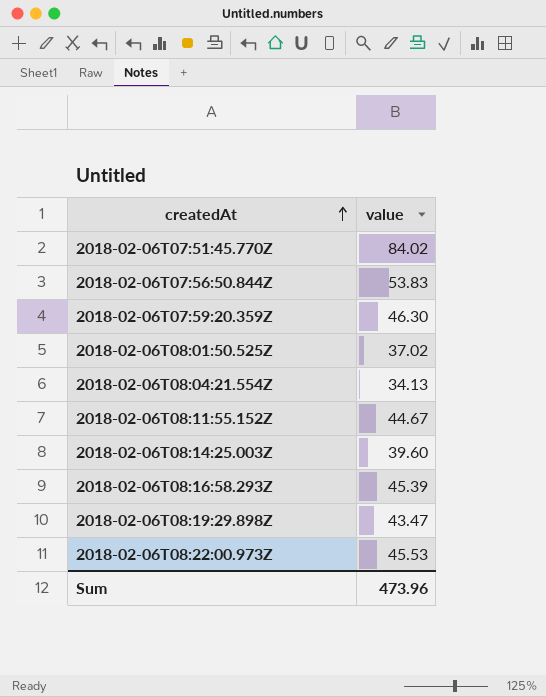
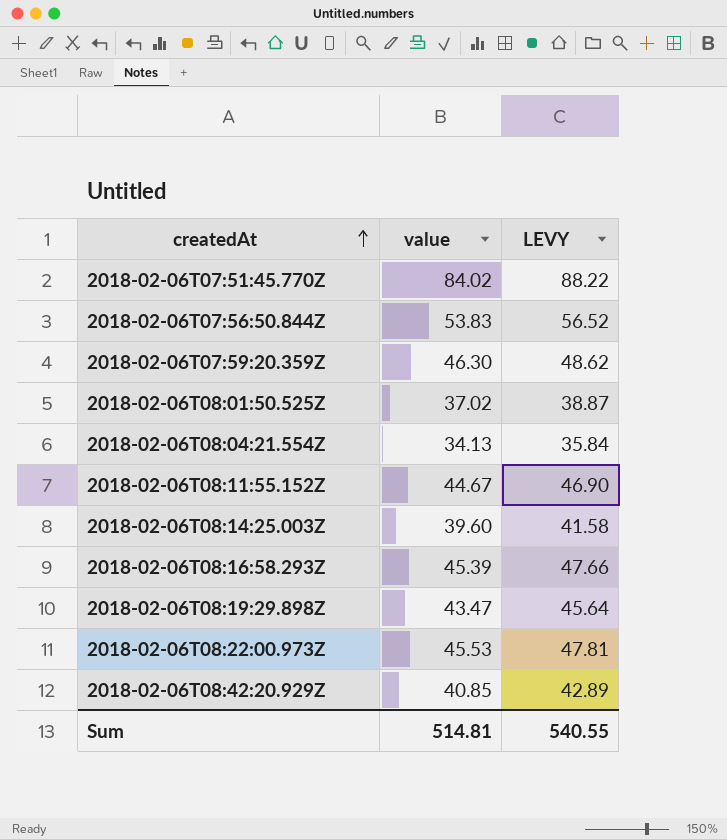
column LEVY | formula: none -> [value] * 1.05
row 2018-02-06T08:42:20.929Z: none -> 40.85 | 42.89
Sum | value: 473.96 -> 514.81

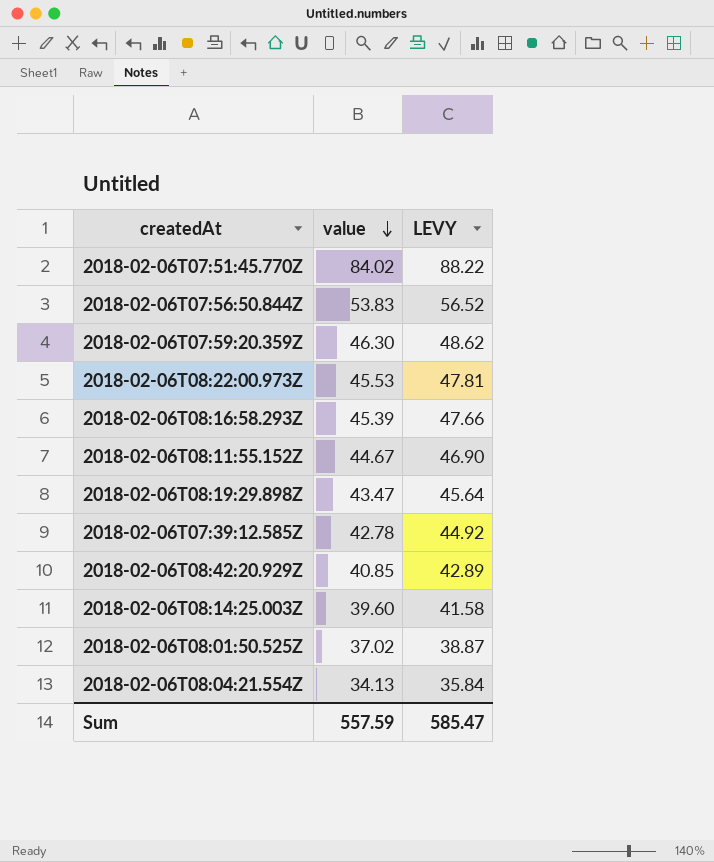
row order: createdAt ascending -> value descending
row 2018-02-06T07:39:12.585Z: none -> 42.78 | 44.92
Sum | value: 514.81 -> 557.59
Sum | LEVY: 540.55 -> 585.47

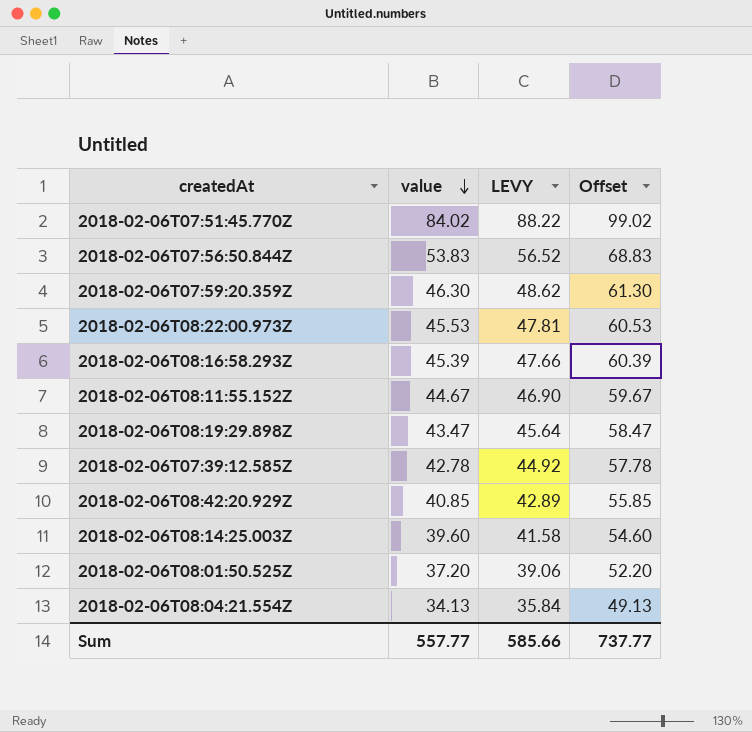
column Offset | formula: none -> [value] + 15
2018-02-06T08:01:50.525Z | value: 37.02 -> 37.20
2018-02-06T08:01:50.525Z | LEVY: 38.87 -> 39.06
Sum | value: 557.59 -> 557.77
Sum | LEVY: 585.47 -> 585.66

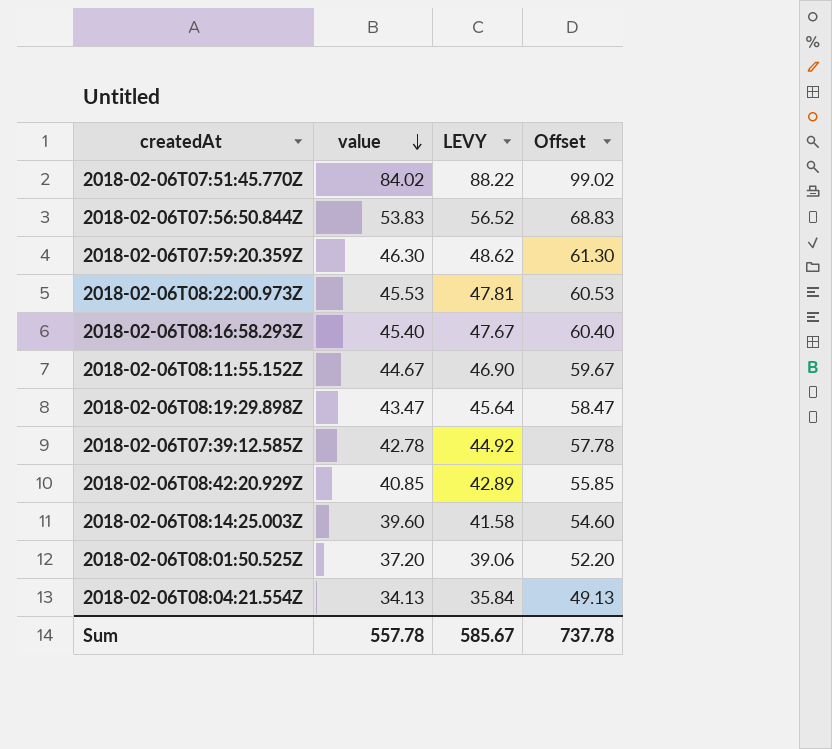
2018-02-06T08:16:58.293Z | value: 45.39 -> 45.40
2018-02-06T08:16:58.293Z | LEVY: 47.66 -> 47.67
2018-02-06T08:16:58.293Z | Offset: 60.39 -> 60.40
Sum | value: 557.77 -> 557.78
Sum | LEVY: 585.66 -> 585.67
Sum | Offset: 737.77 -> 737.78

